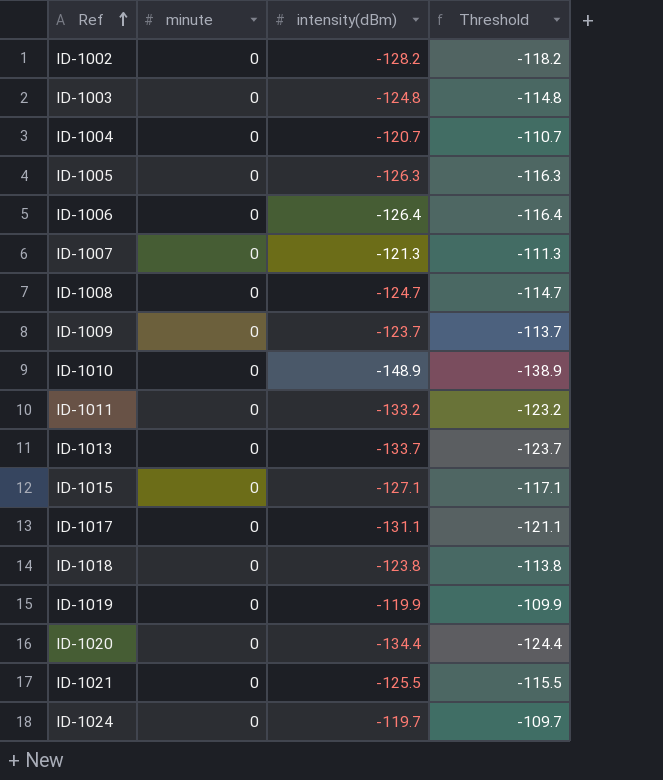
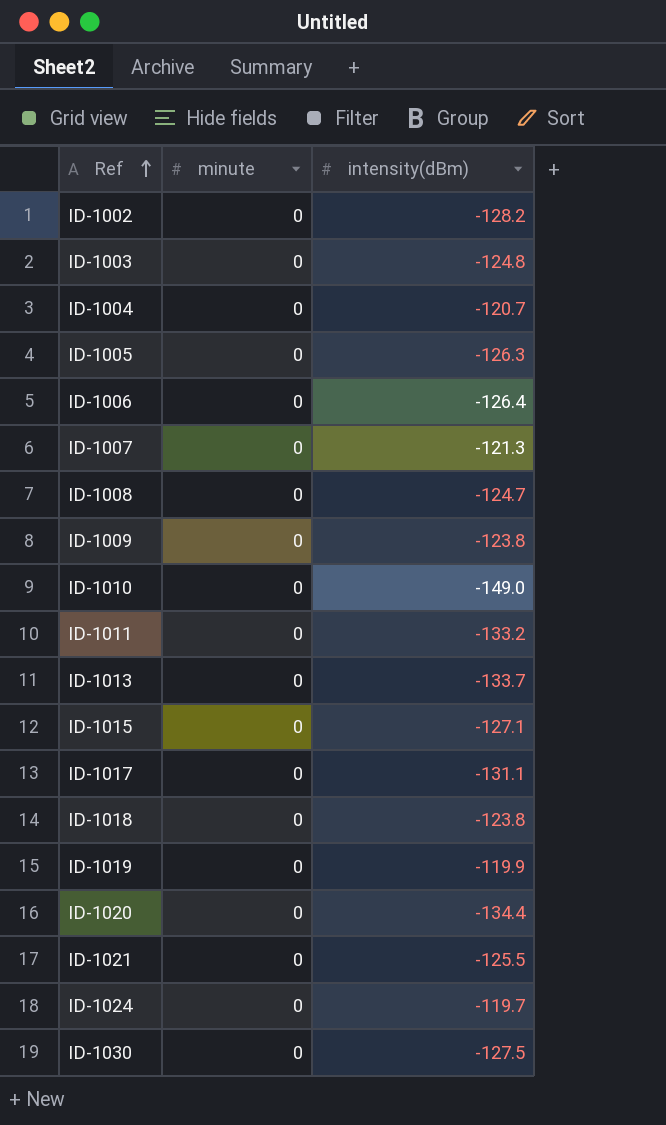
column Threshold | formula: [intensity(dBm)] + 10 -> none
ID-1009 | intensity(dBm): -123.7 -> -123.8
ID-1010 | intensity(dBm): -148.9 -> -149.0
row ID-1030: none -> 0 | -127.5

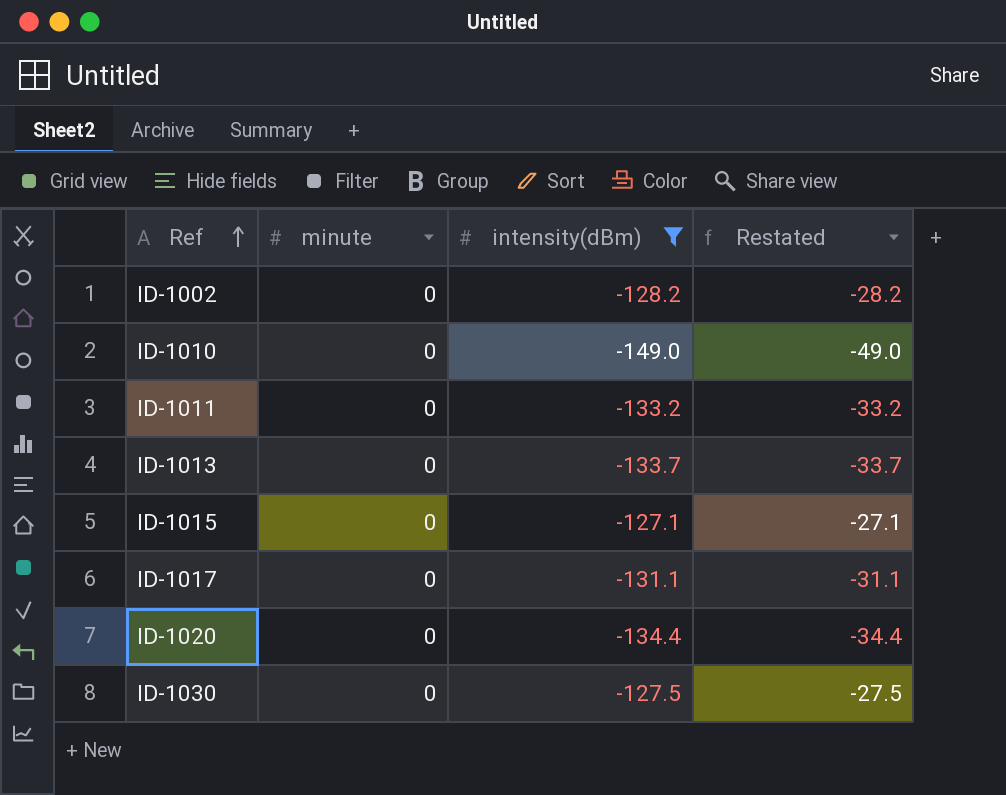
filter: none -> intensity(dBm) <= -127.1
column Restated | formula: none -> [intensity(dBm)] + 100

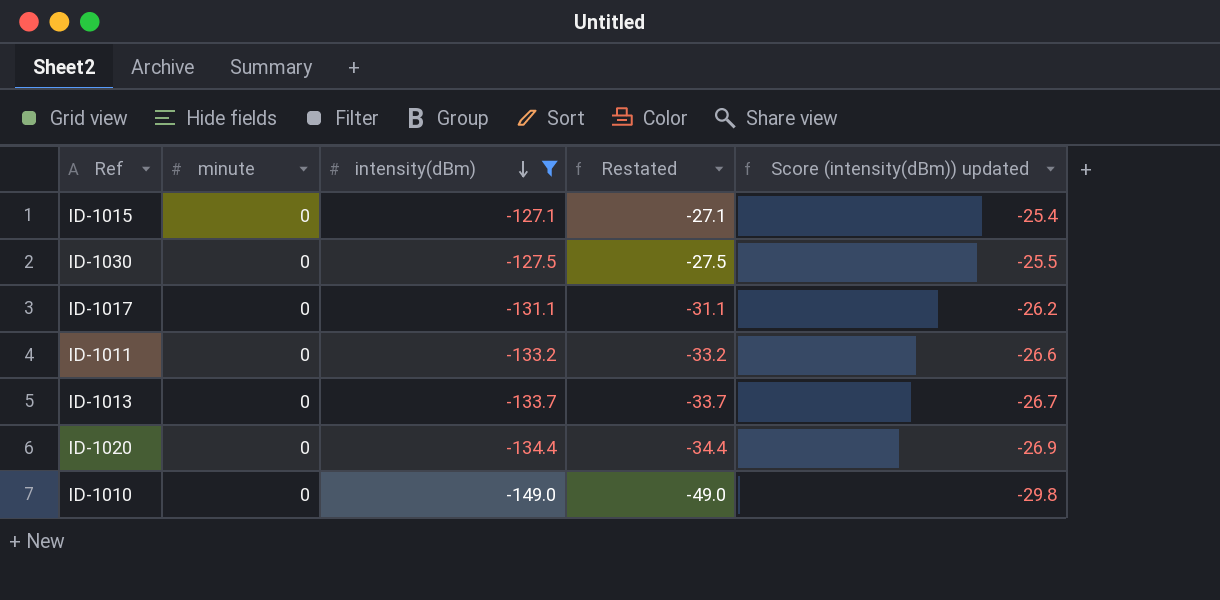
row order: Ref ascending -> intensity(dBm) descending
column Score (intensity(dBm)) updated | formula: none -> [intensity(dBm)] * 0.2
row ID-1002: 0 | -128.2 | -28.2 -> none

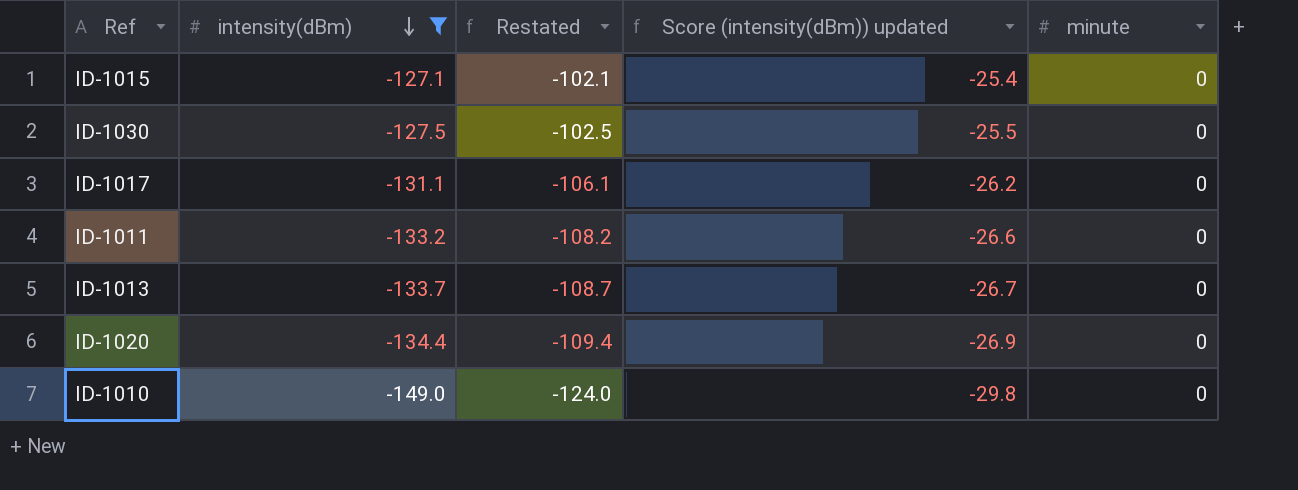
column Restated | formula: [intensity(dBm)] + 100 -> [intensity(dBm)] + 25
column minute | position: 2 -> 5

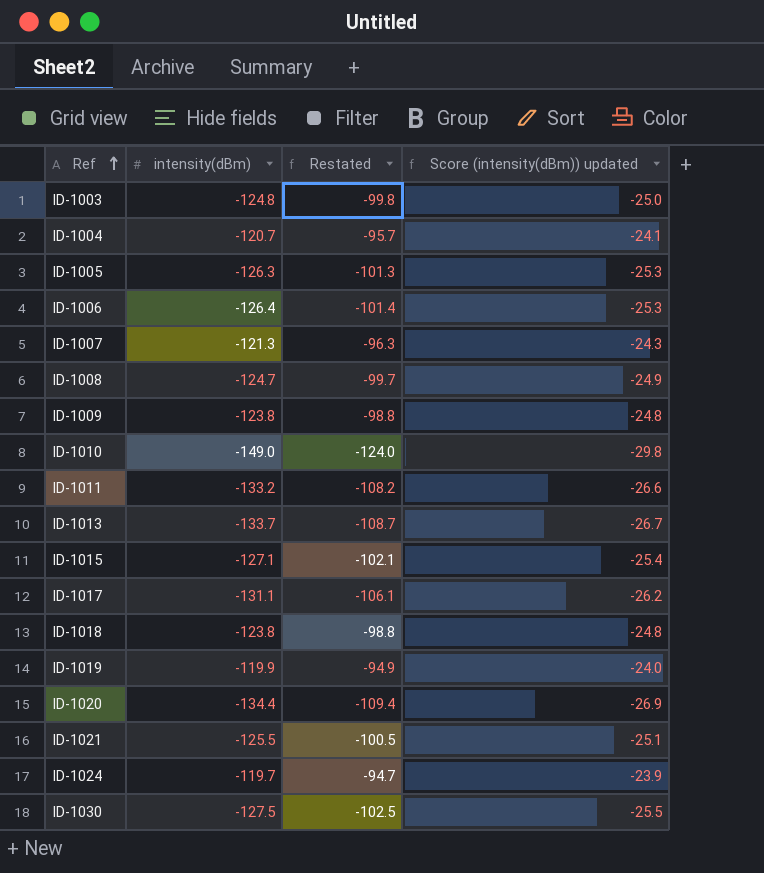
filter: intensity(dBm) <= -127.1 -> none
row order: intensity(dBm) descending -> Ref ascending
column minute | position: 5 -> none

